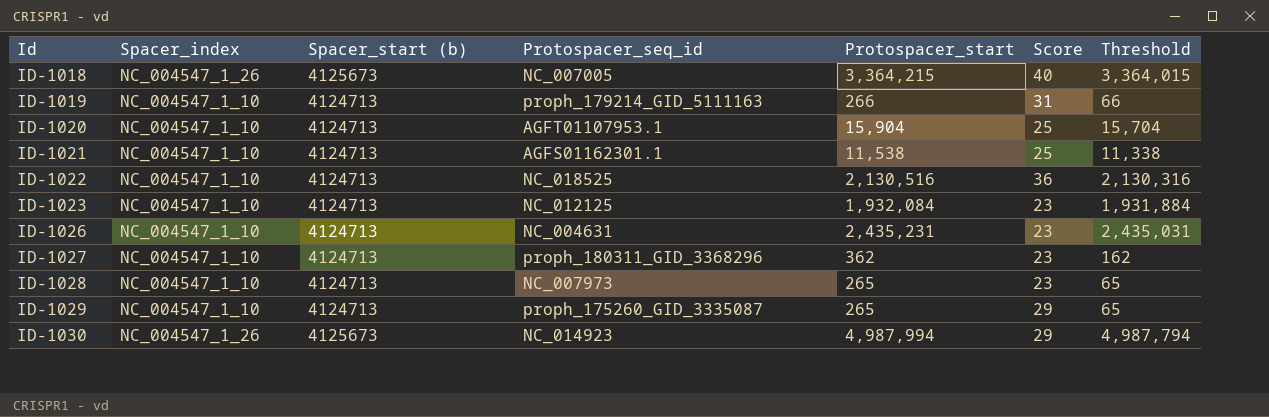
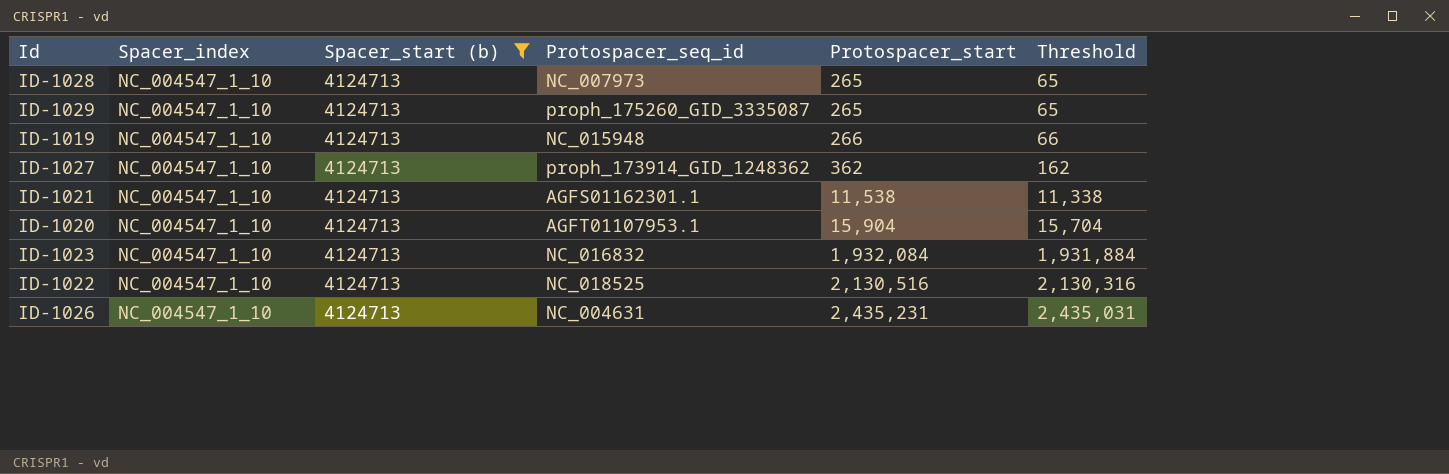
filter: none -> Spacer_start (b) = 4124713
row order: Id ascending -> Protospacer_start ascending
column Score | position: 6 -> none
ID-1019 | Protospacer_seq_id: proph_179214_GID_5111163 -> NC_015948
ID-1027 | Protospacer_seq_id: proph_180311_GID_3368296 -> proph_173914_GID_1248362
ID-1023 | Protospacer_seq_id: NC_012125 -> NC_016832

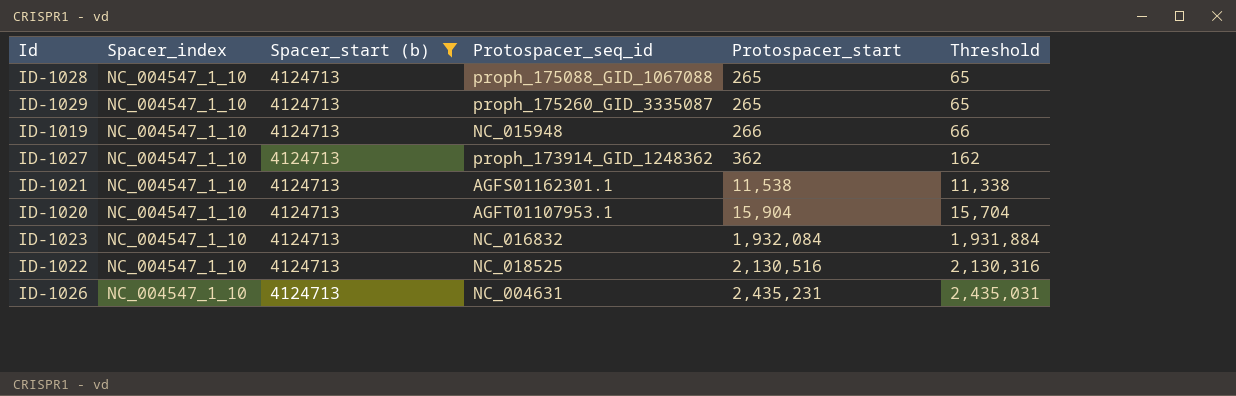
ID-1028 | Protospacer_seq_id: NC_007973 -> proph_175088_GID_1067088

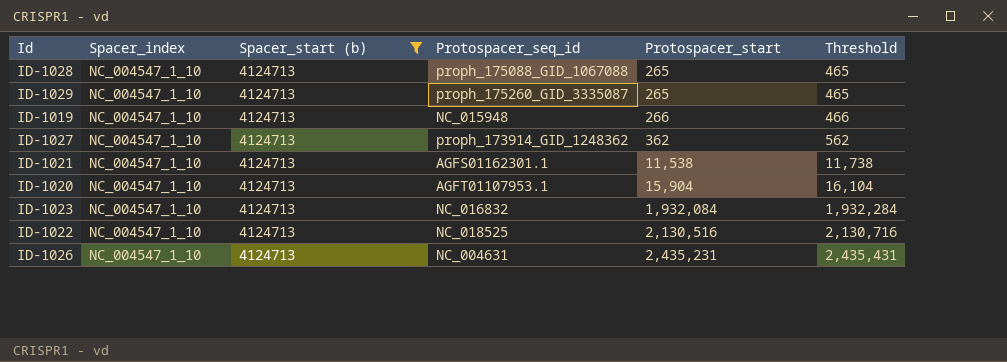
column Threshold | formula: [Protospacer_start] - 200 -> [Protospacer_start] + 200

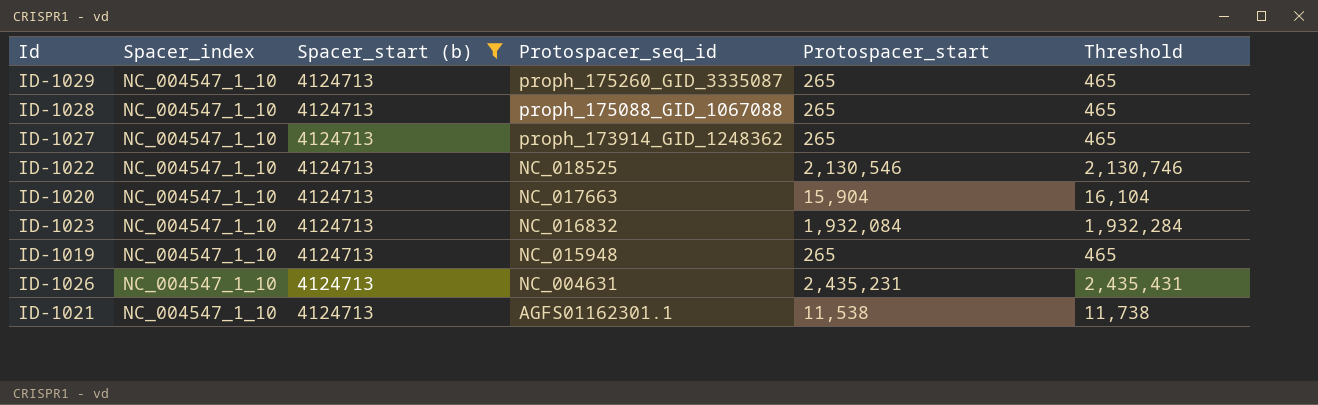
row order: Protospacer_start ascending -> Protospacer_seq_id descending
ID-1027 | Protospacer_start: 362 -> 265
ID-1027 | Threshold: 562 -> 465
ID-1022 | Protospacer_start: 2,130,516 -> 2,130,546
ID-1022 | Threshold: 2,130,716 -> 2,130,746
ID-1020 | Protospacer_seq_id: AGFT01107953.1 -> NC_017663
ID-1019 | Protospacer_start: 266 -> 265
ID-1019 | Threshold: 466 -> 465

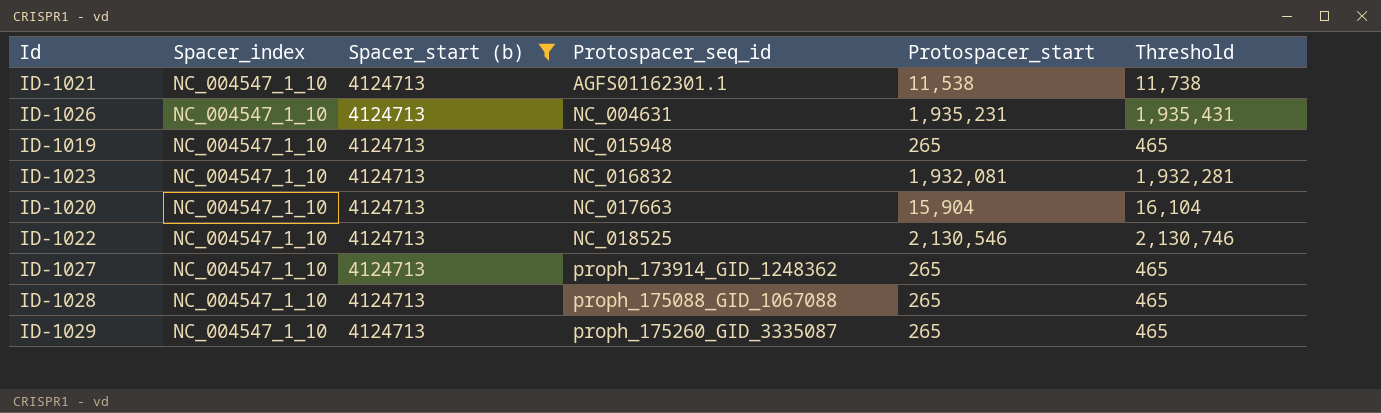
row order: Protospacer_seq_id descending -> Protospacer_seq_id ascending
ID-1026 | Protospacer_start: 2,435,231 -> 1,935,231
ID-1026 | Threshold: 2,435,431 -> 1,935,431
ID-1023 | Protospacer_start: 1,932,084 -> 1,932,081
ID-1023 | Threshold: 1,932,284 -> 1,932,281

